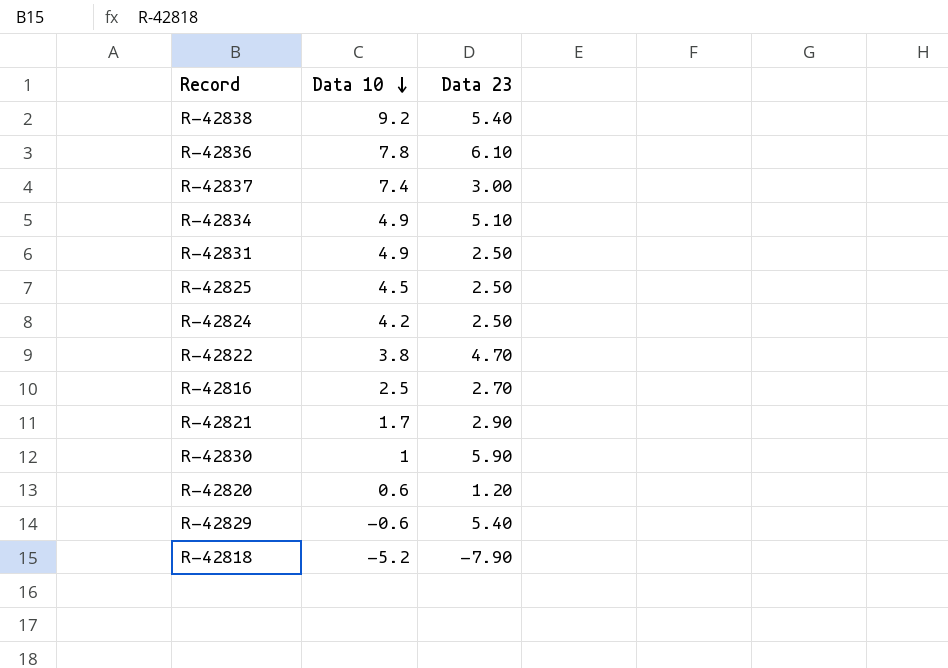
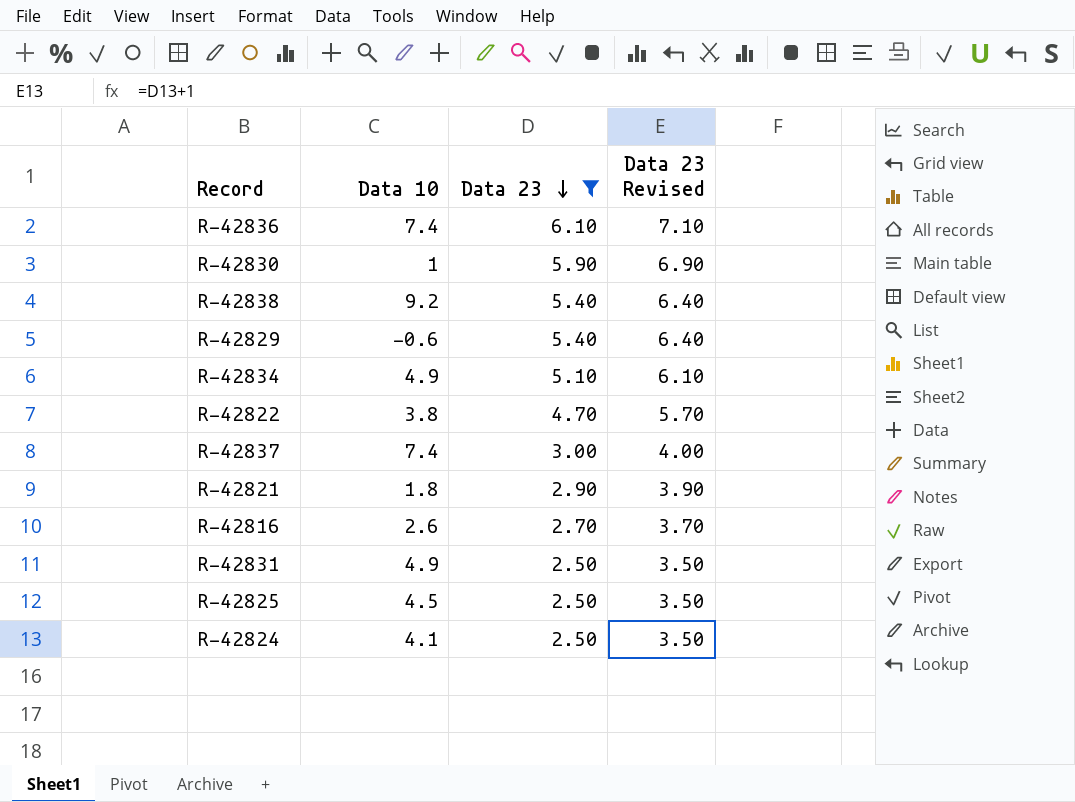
filter: none -> Data 23 >= 2.50
row order: Data 10 descending -> Data 23 descending
column Data 23 Revised | formula: none -> [Data 23] + 1
R-42836 | Data 10: 7.8 -> 7.4
R-42821 | Data 10: 1.7 -> 1.8
R-42816 | Data 10: 2.5 -> 2.6
R-42824 | Data 10: 4.2 -> 4.1

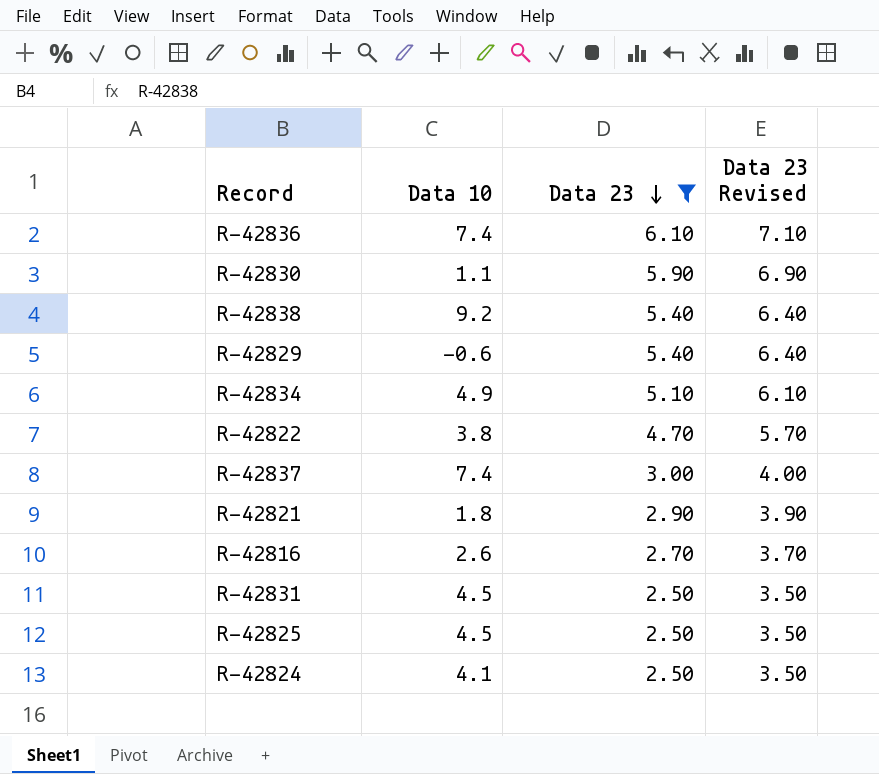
R-42830 | Data 10: 1 -> 1.1
R-42831 | Data 10: 4.9 -> 4.5

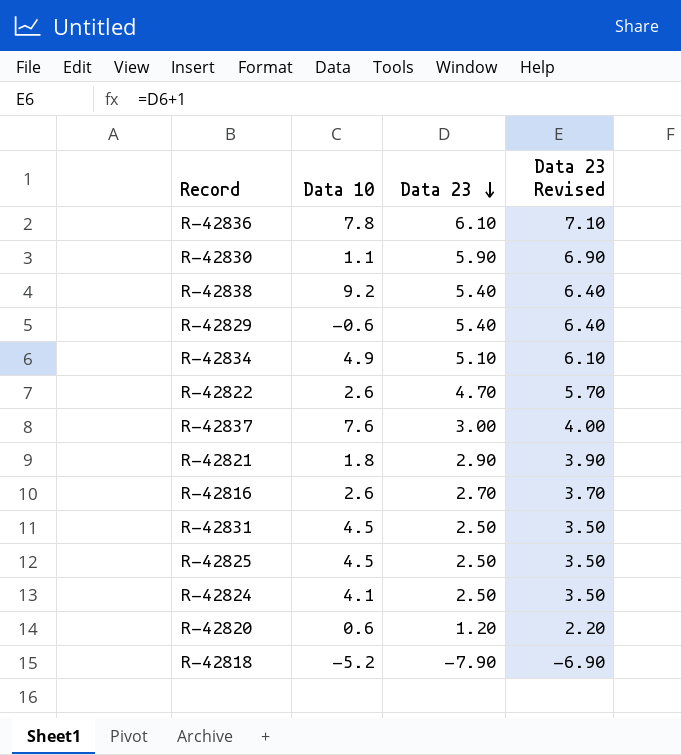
filter: Data 23 >= 2.50 -> none
R-42836 | Data 10: 7.4 -> 7.8
R-42822 | Data 10: 3.8 -> 2.6
R-42837 | Data 10: 7.4 -> 7.6

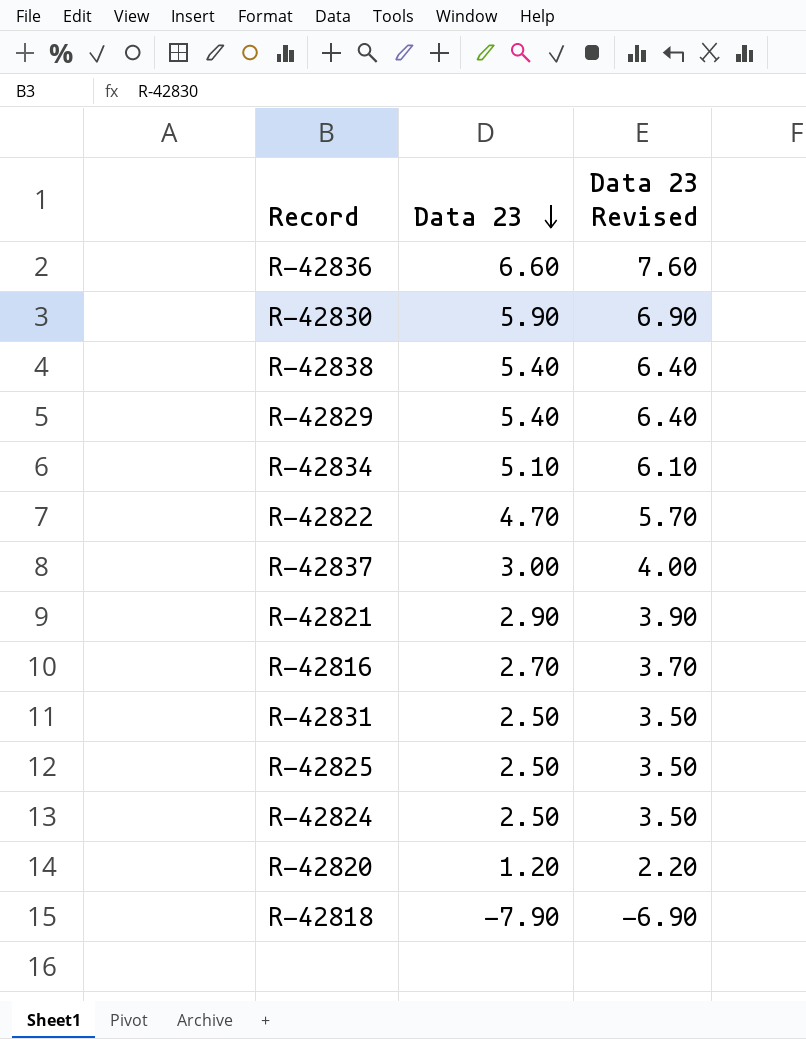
column Data 10 | position: 2 -> none
R-42836 | Data 23: 6.10 -> 6.60
R-42836 | Data 23 Revised: 7.10 -> 7.60

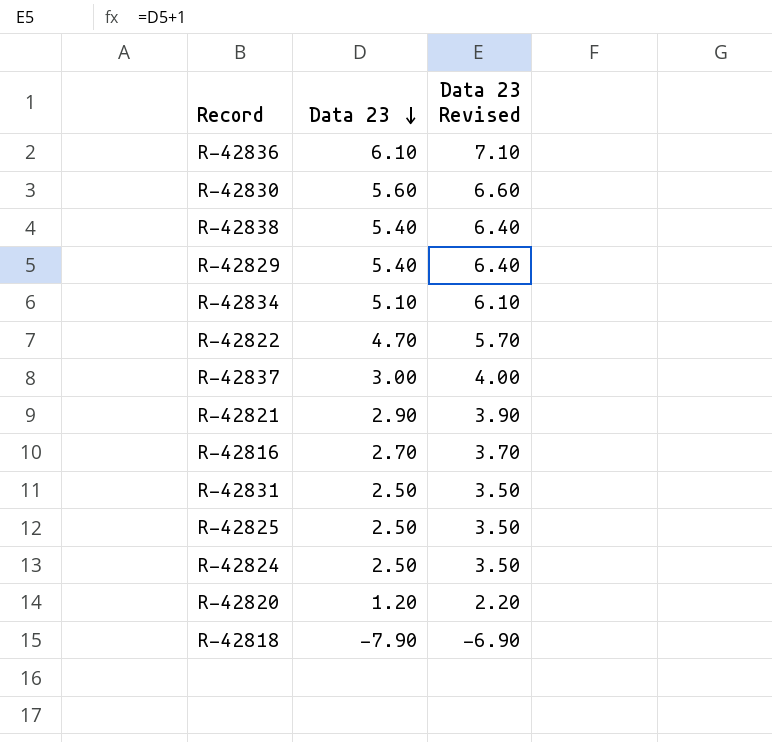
R-42836 | Data 23: 6.60 -> 6.10
R-42836 | Data 23 Revised: 7.60 -> 7.10
R-42830 | Data 23: 5.90 -> 5.60
R-42830 | Data 23 Revised: 6.90 -> 6.60

